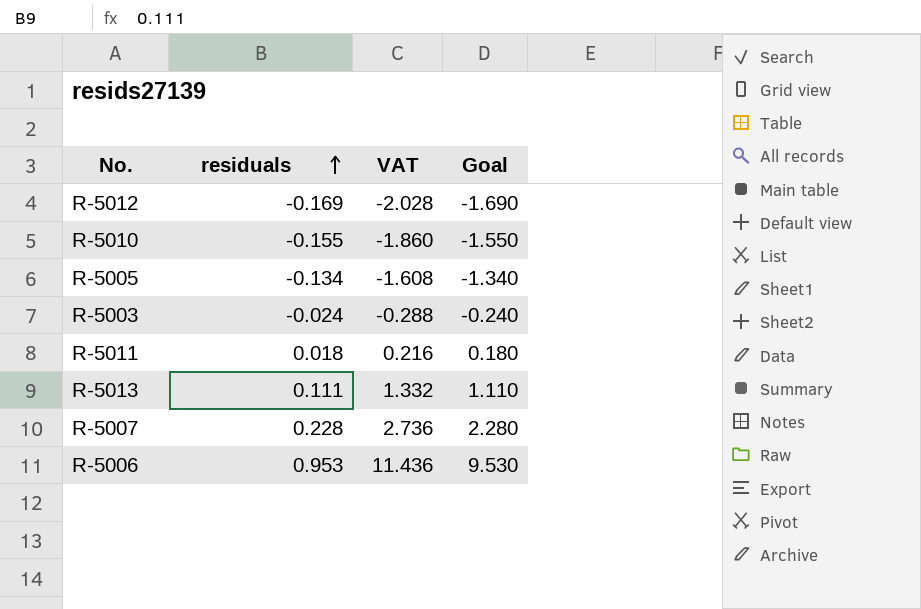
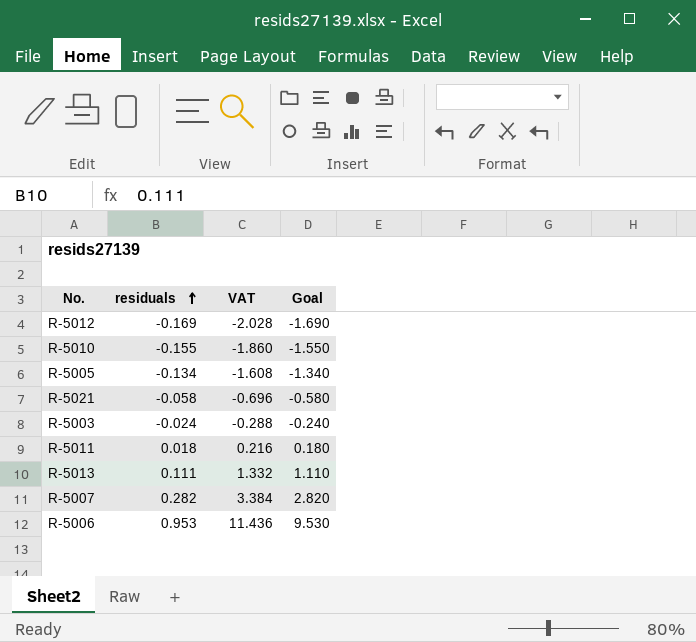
row R-5021: none -> -0.058 | -0.696 | -0.580
R-5007 | residuals: 0.228 -> 0.282
R-5007 | VAT: 2.736 -> 3.384
R-5007 | Goal: 2.280 -> 2.820

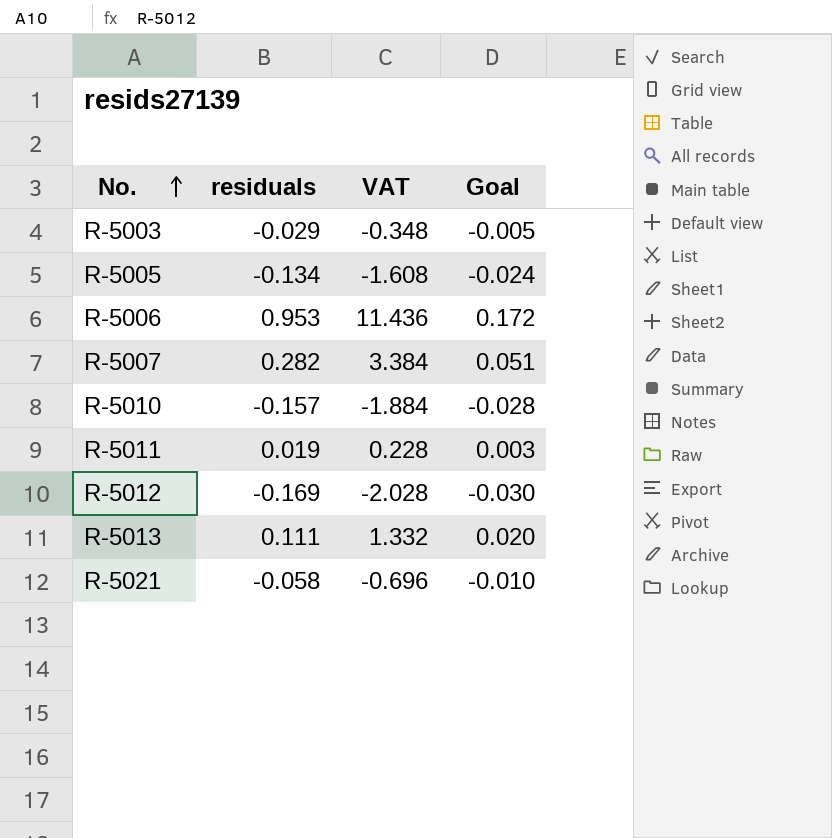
row order: residuals ascending -> No. ascending
column Goal | formula: [residuals] * 10 -> [residuals] * 0.18
R-5003 | residuals: -0.024 -> -0.029
R-5003 | VAT: -0.288 -> -0.348
R-5010 | residuals: -0.155 -> -0.157
R-5010 | VAT: -1.860 -> -1.884
R-5011 | residuals: 0.018 -> 0.019
R-5011 | VAT: 0.216 -> 0.228

